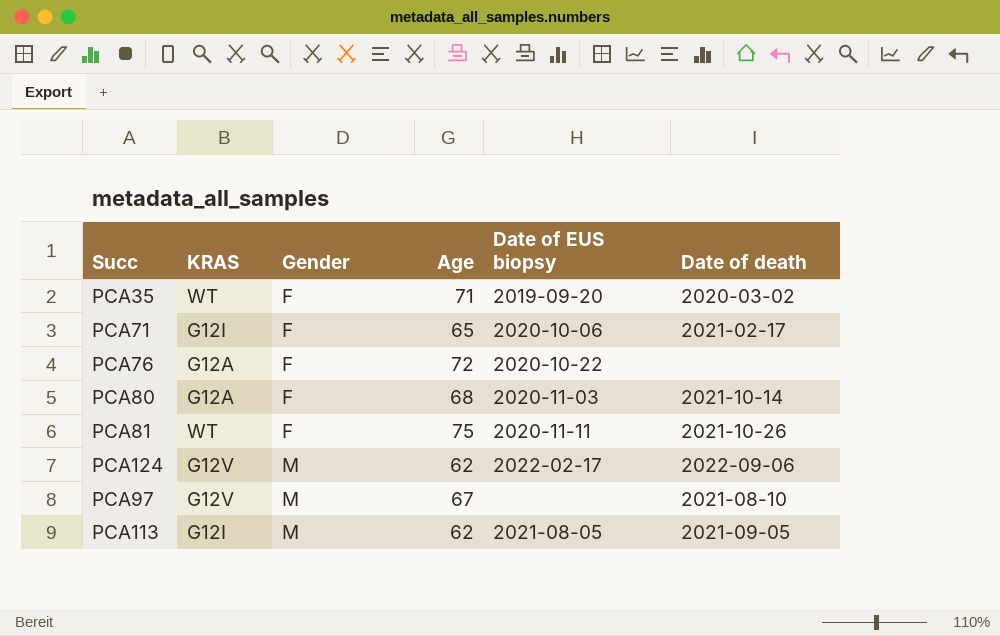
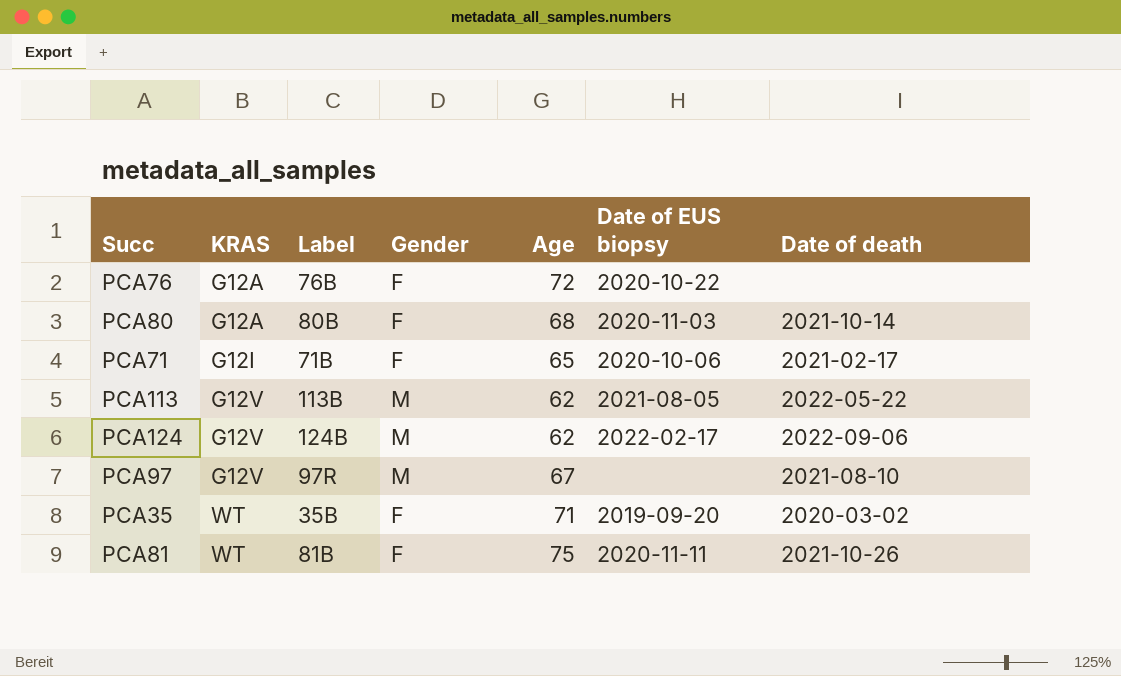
row order: Gender ascending -> KRAS ascending
column Label | position: none -> 3
PCA113 | KRAS: G12I -> G12V
PCA113 | Date of death: 2021-09-05 -> 2022-05-22

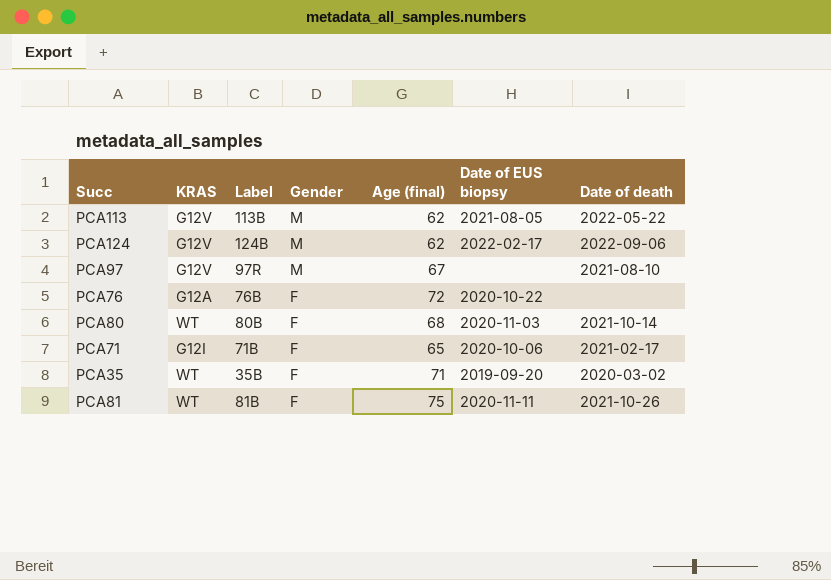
row order: KRAS ascending -> Gender descending
column name: Age -> Age (final)
PCA80 | KRAS: G12A -> WT

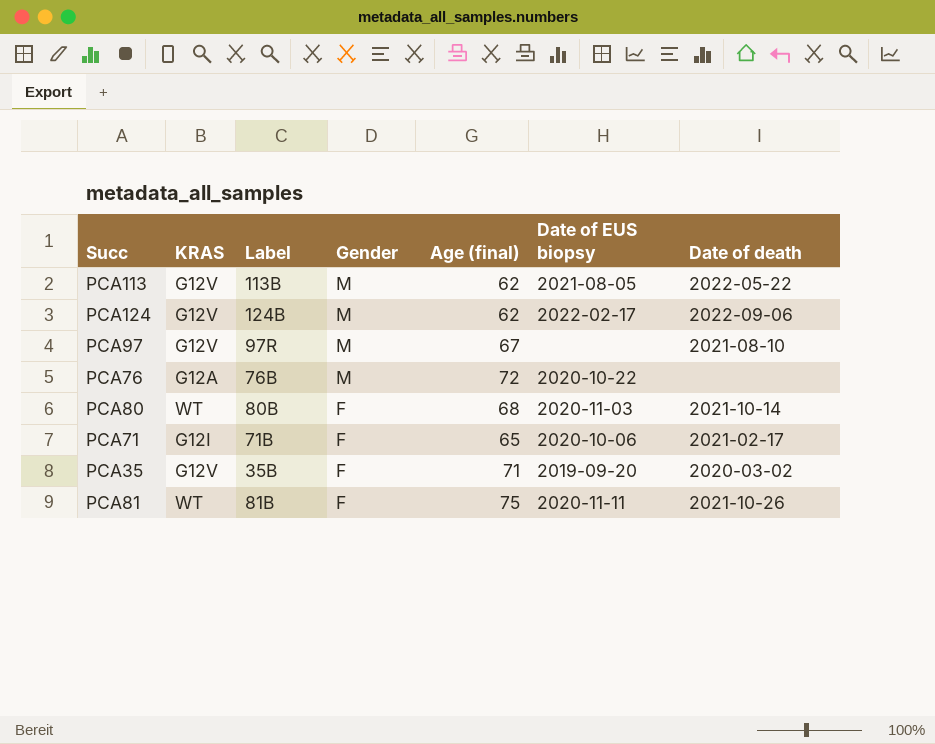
PCA76 | Gender: F -> M
PCA35 | KRAS: WT -> G12V

